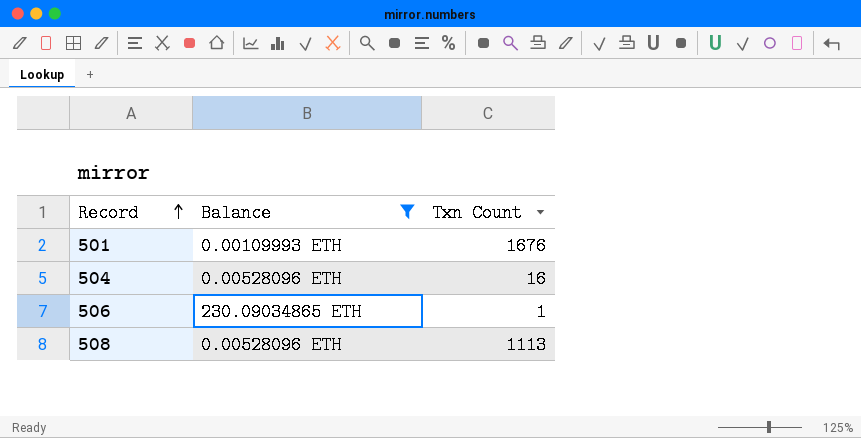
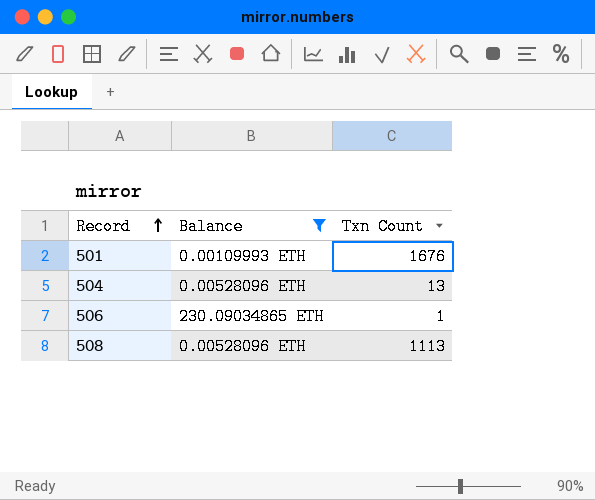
504 | Txn Count: 16 -> 13

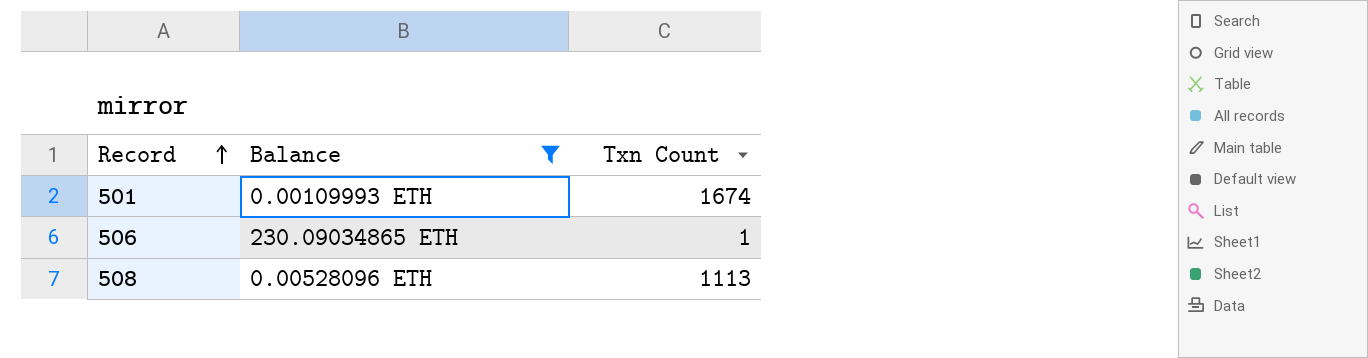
row 504: 0.00528096 ETH | 13 -> none
501 | Txn Count: 1676 -> 1674

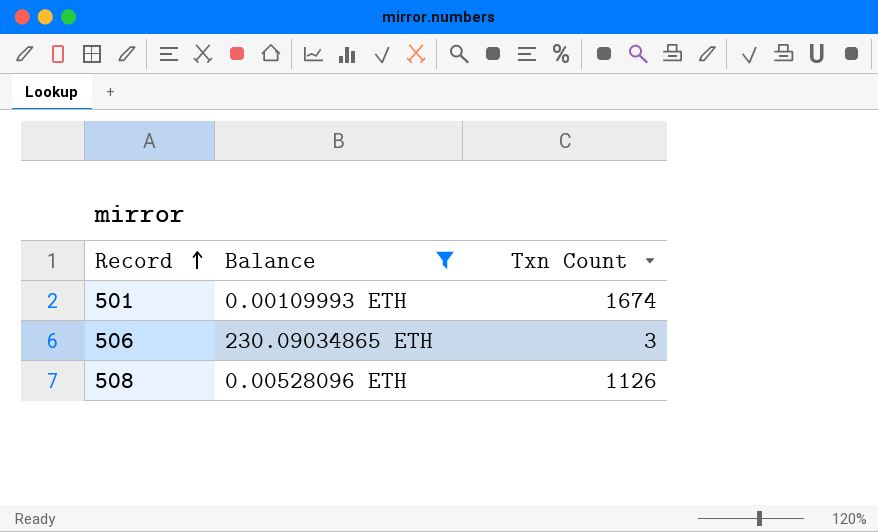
506 | Txn Count: 1 -> 3
508 | Txn Count: 1113 -> 1126

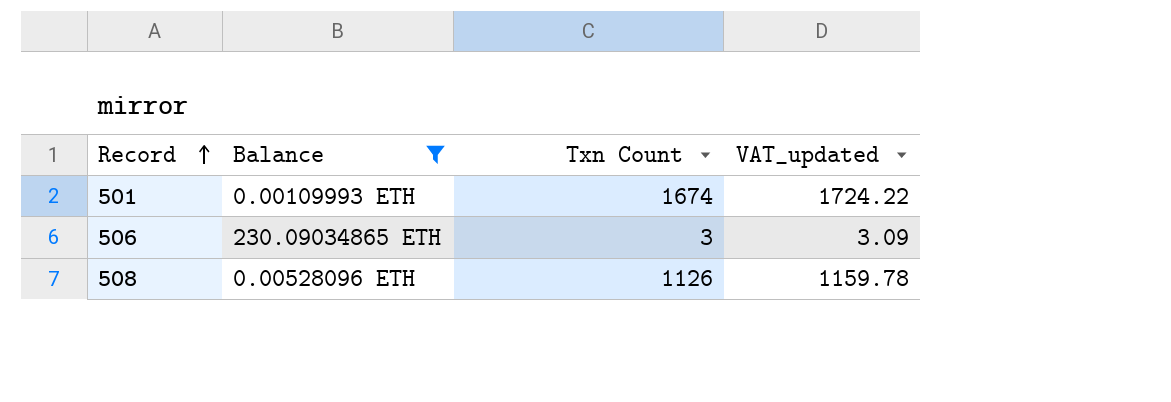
column VAT_updated | formula: none -> [Txn Count] * 1.03

